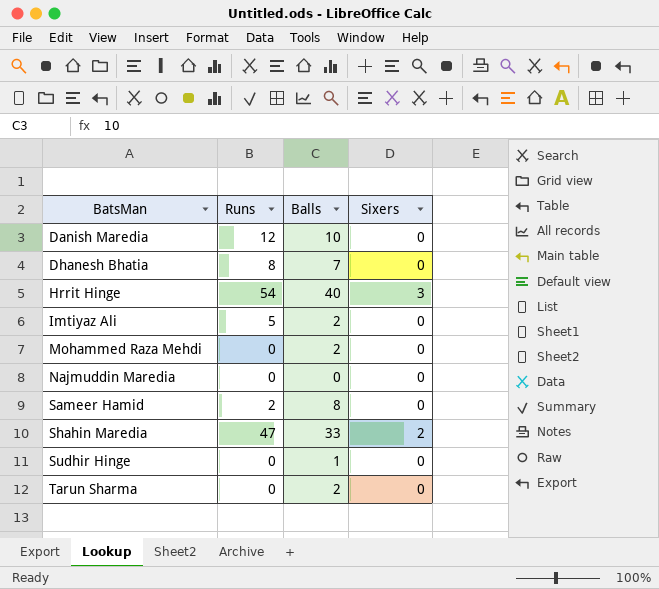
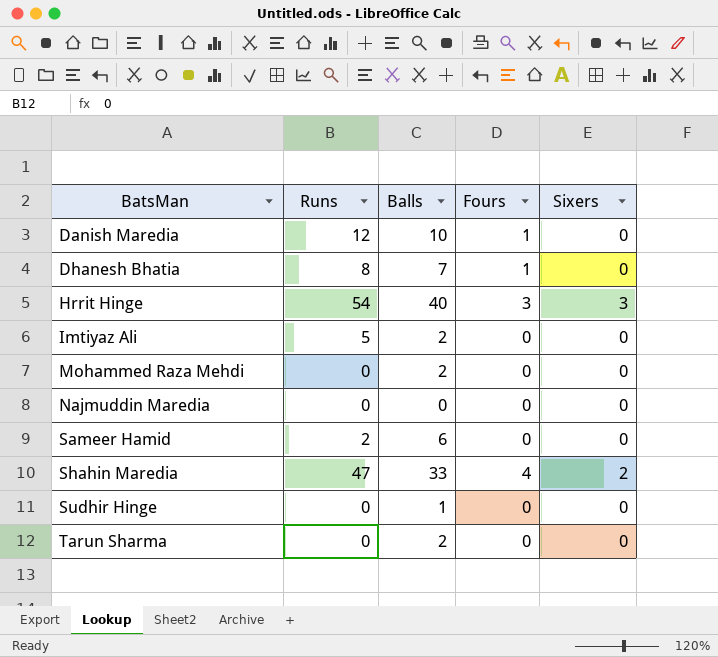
column Fours | position: none -> 4
Sameer Hamid | Balls: 8 -> 6

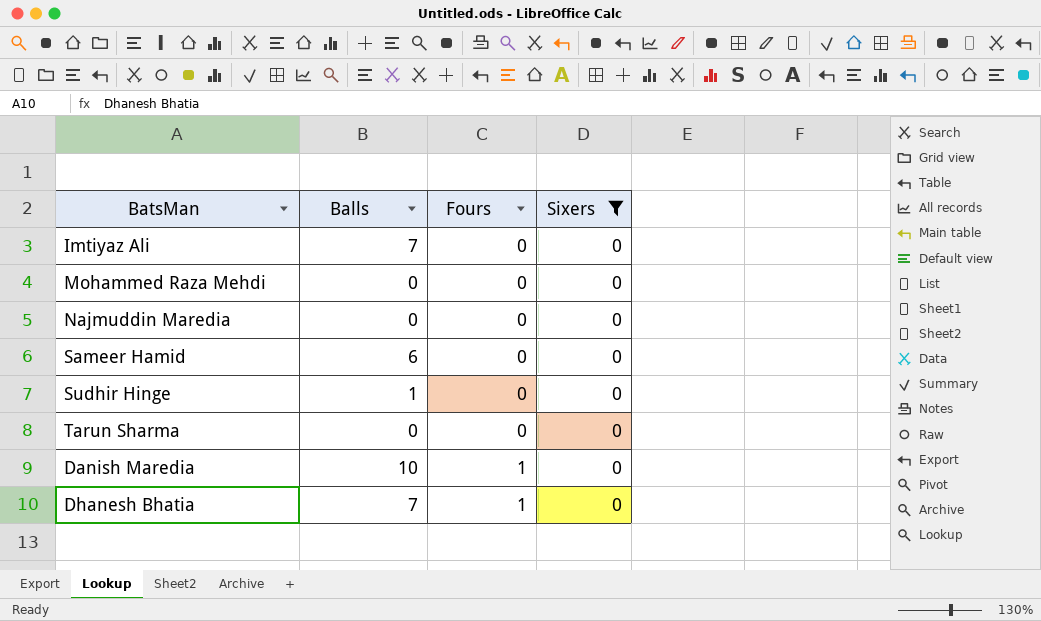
filter: none -> Sixers = 0
row order: BatsMan ascending -> Fours ascending
column Runs | position: 2 -> none
Imtiyaz Ali | Balls: 2 -> 7
Mohammed Raza Mehdi | Balls: 2 -> 0
Tarun Sharma | Balls: 2 -> 0

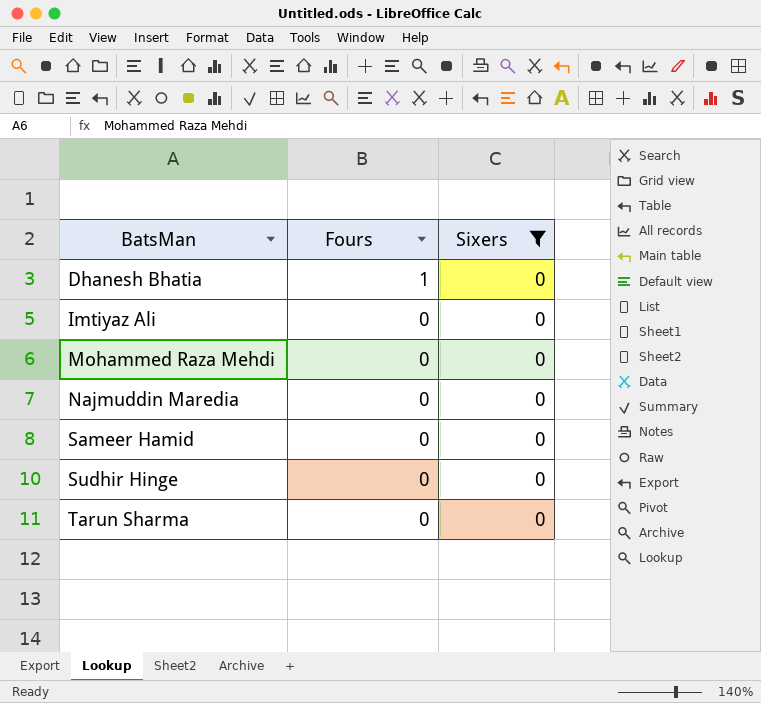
row order: Fours ascending -> BatsMan ascending
column Balls | position: 2 -> none
row Danish Maredia: 10 | 1 | 0 -> none

